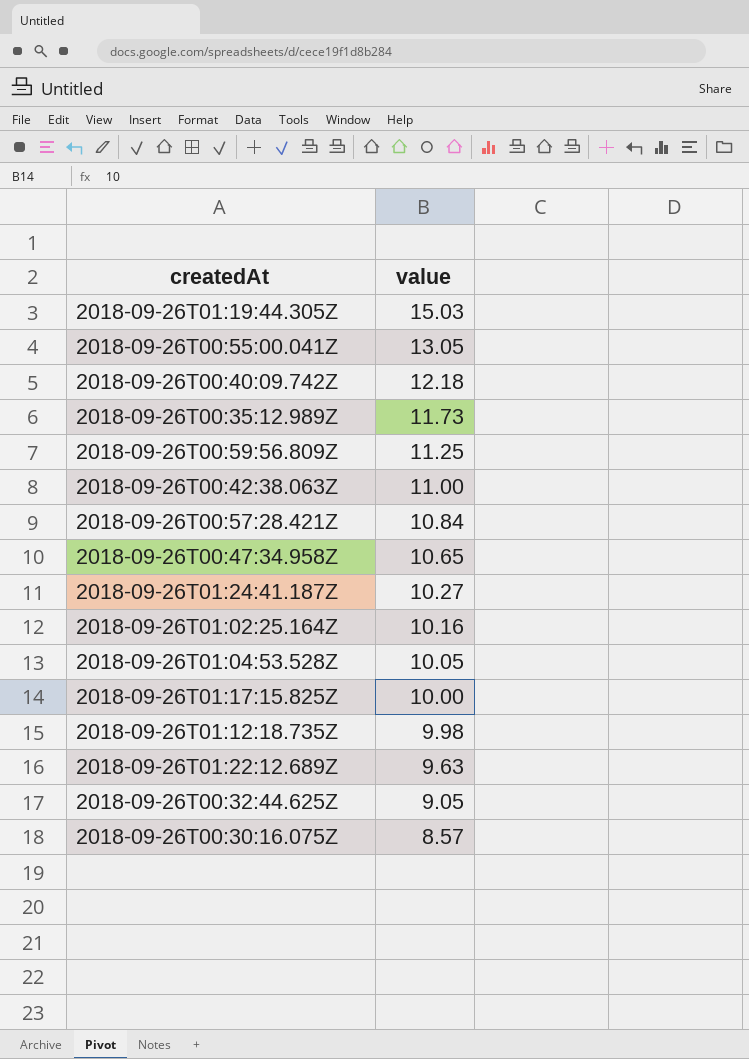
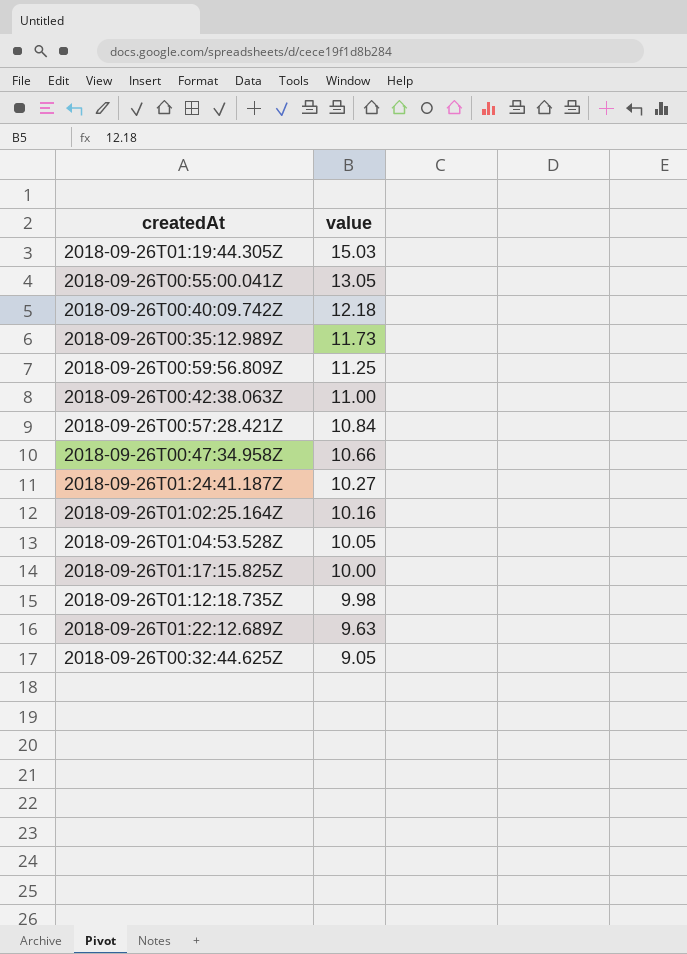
row 2018-09-26T00:30:16.075Z: 8.57 -> none
2018-09-26T00:47:34.958Z | value: 10.65 -> 10.66

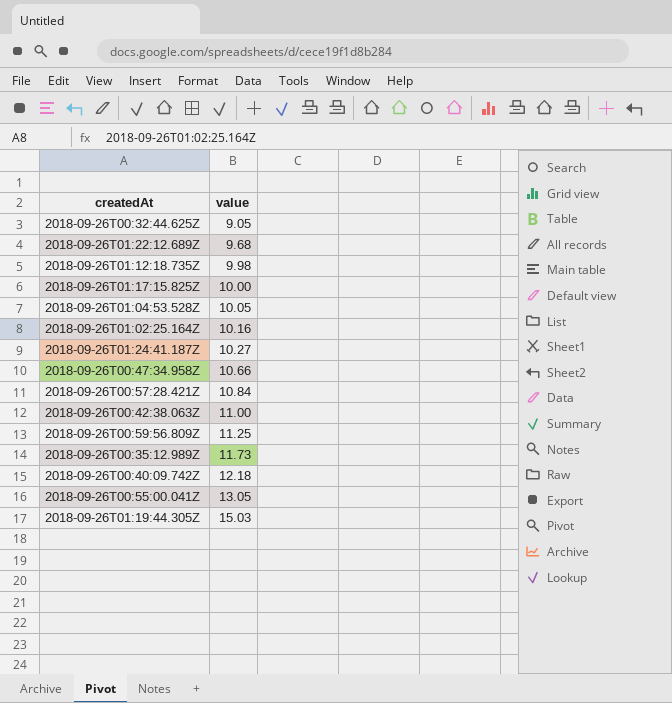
row order: value descending -> value ascending
2018-09-26T01:22:12.689Z | value: 9.63 -> 9.68

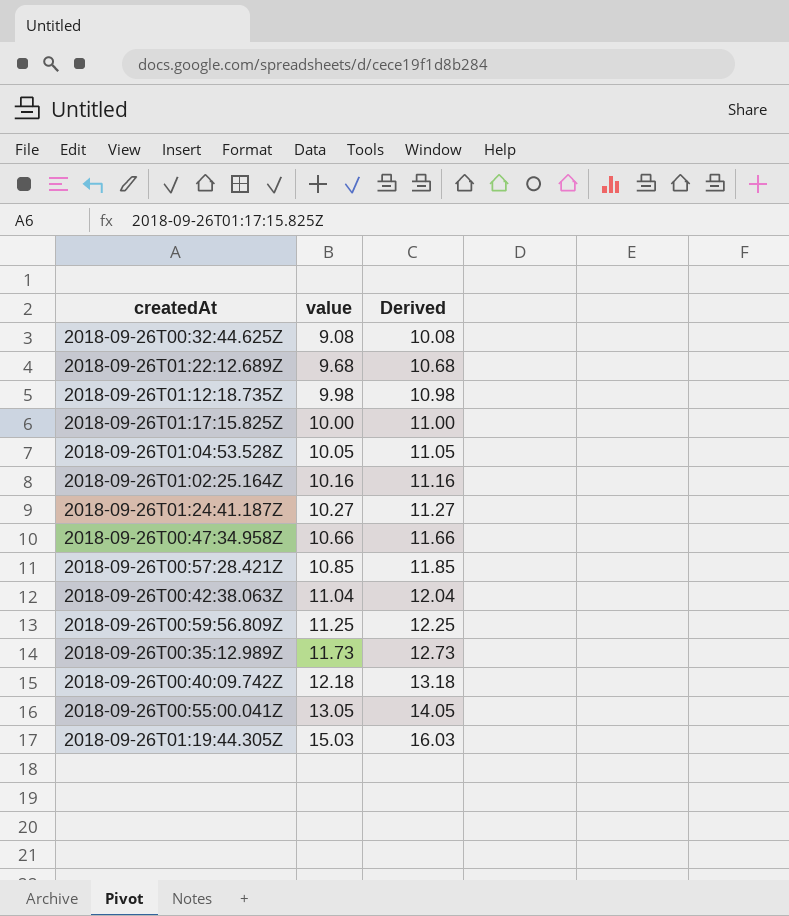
column Derived | formula: none -> [value] + 1
2018-09-26T00:32:44.625Z | value: 9.05 -> 9.08
2018-09-26T00:57:28.421Z | value: 10.84 -> 10.85
2018-09-26T00:42:38.063Z | value: 11.00 -> 11.04

